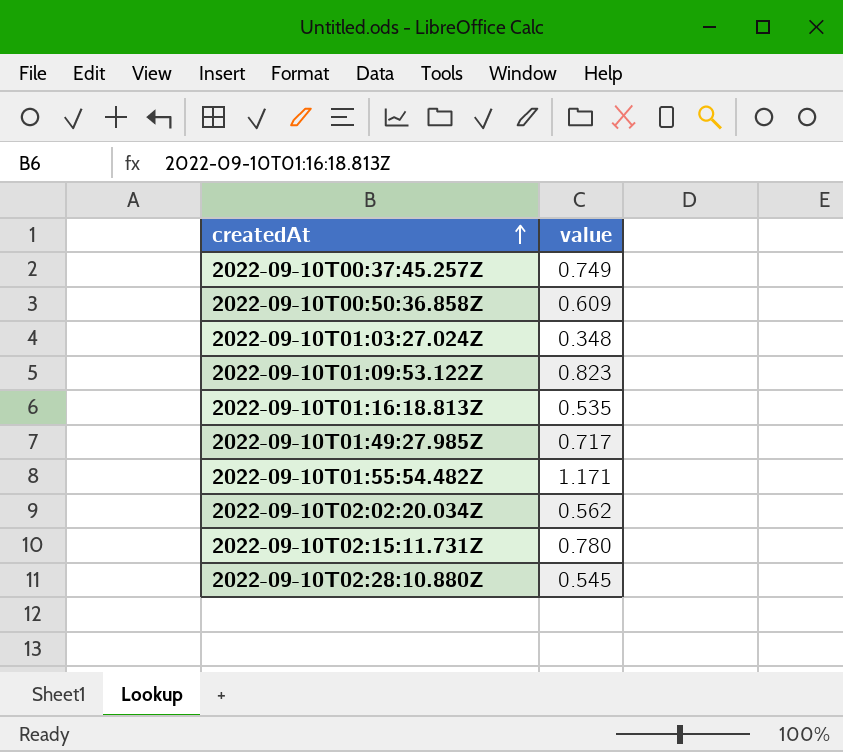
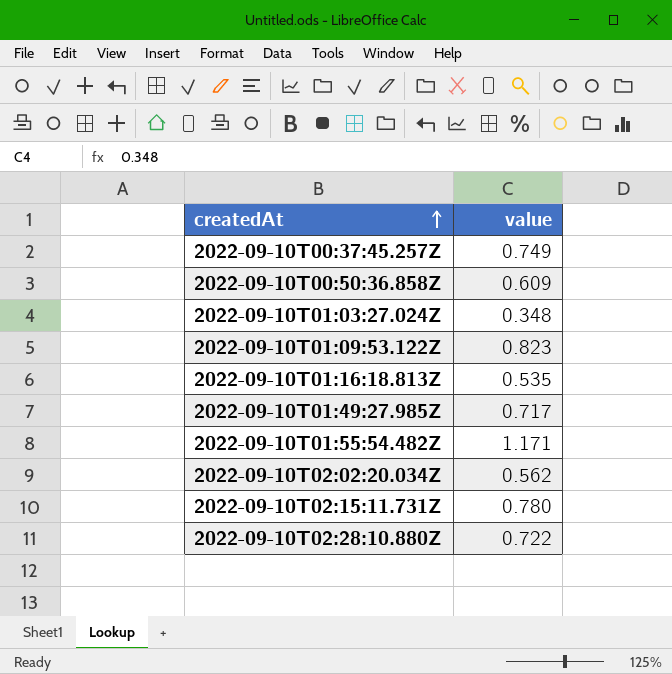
2022-09-10T02:28:10.880Z | value: 0.545 -> 0.722

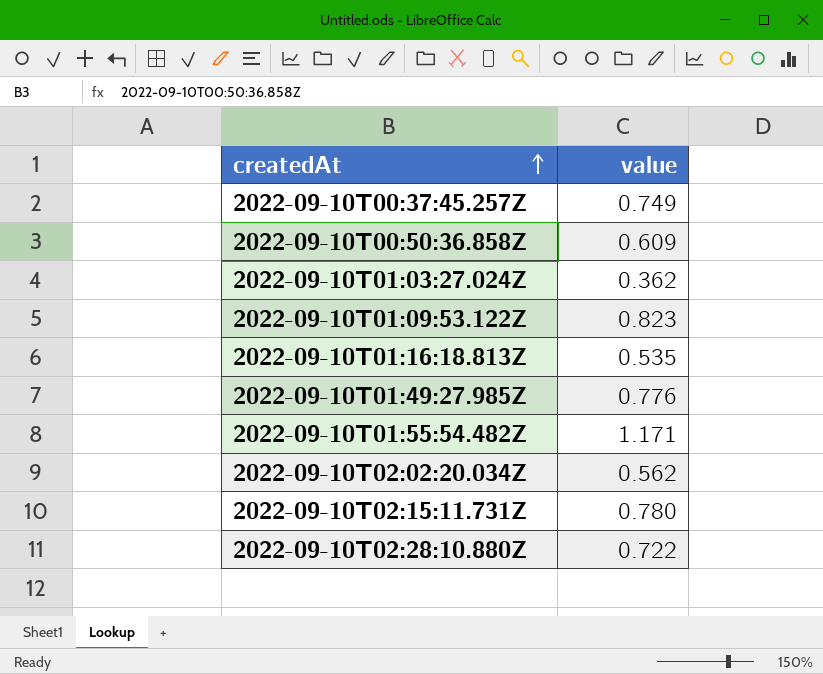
2022-09-10T01:03:27.024Z | value: 0.348 -> 0.362
2022-09-10T01:49:27.985Z | value: 0.717 -> 0.776

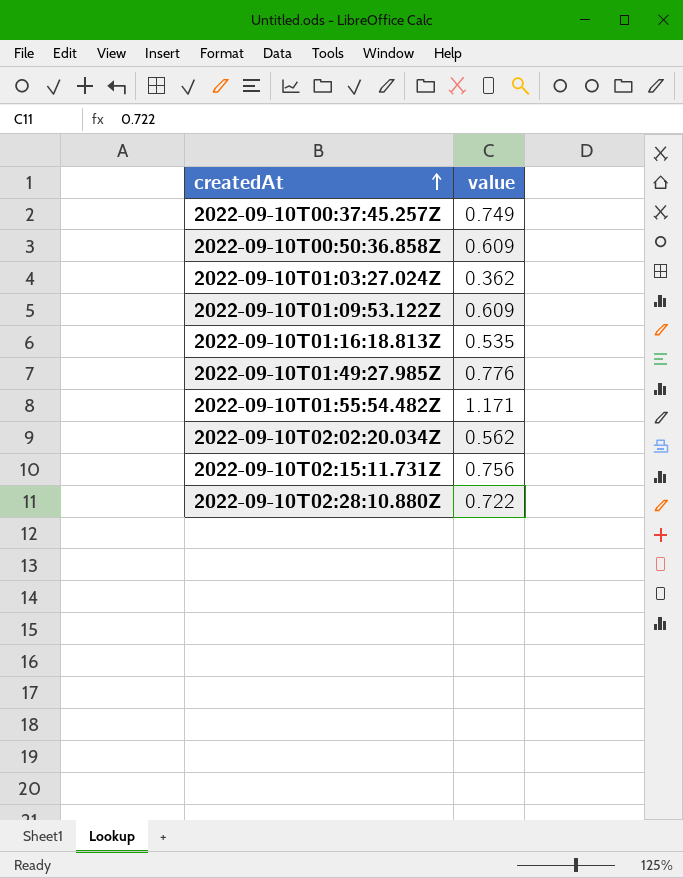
2022-09-10T01:09:53.122Z | value: 0.823 -> 0.609
2022-09-10T02:15:11.731Z | value: 0.780 -> 0.756

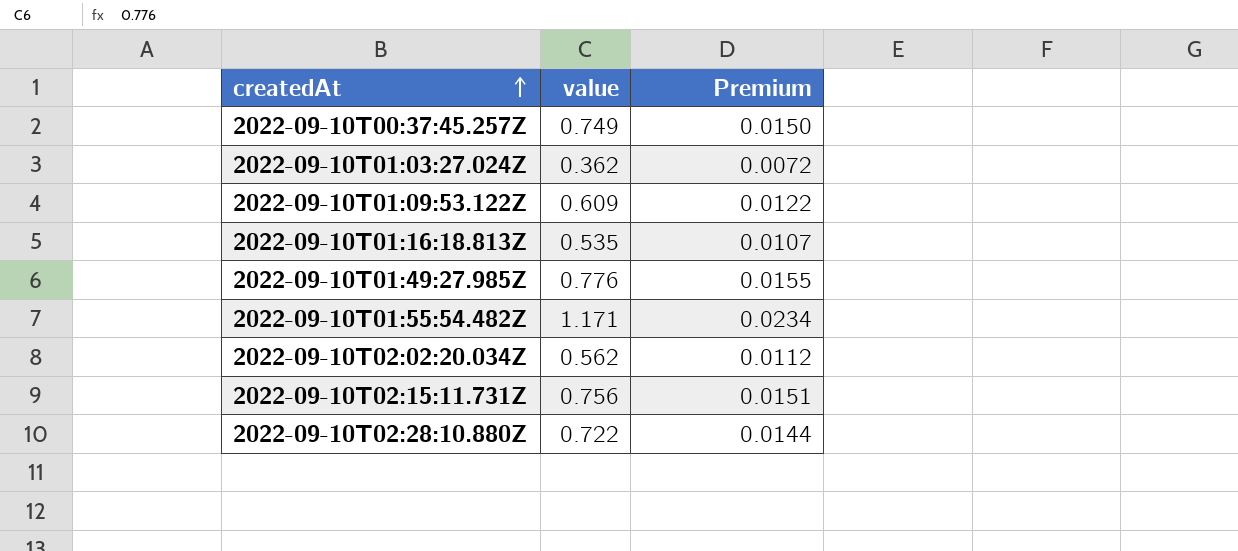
column Premium | formula: none -> [value] * 0.02
row 2022-09-10T00:50:36.858Z: 0.609 -> none

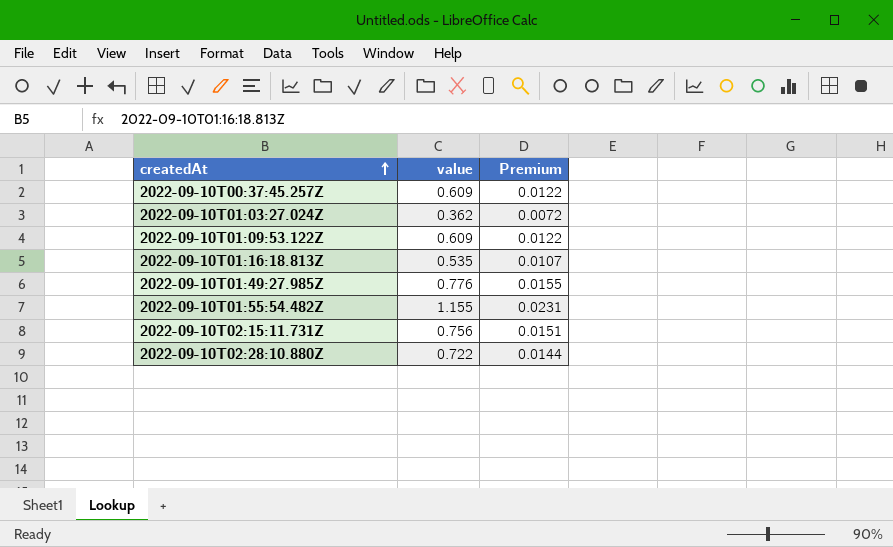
row 2022-09-10T02:02:20.034Z: 0.562 | 0.0112 -> none
2022-09-10T00:37:45.257Z | value: 0.749 -> 0.609
2022-09-10T00:37:45.257Z | Premium: 0.0150 -> 0.0122
2022-09-10T01:55:54.482Z | value: 1.171 -> 1.155
2022-09-10T01:55:54.482Z | Premium: 0.0234 -> 0.0231

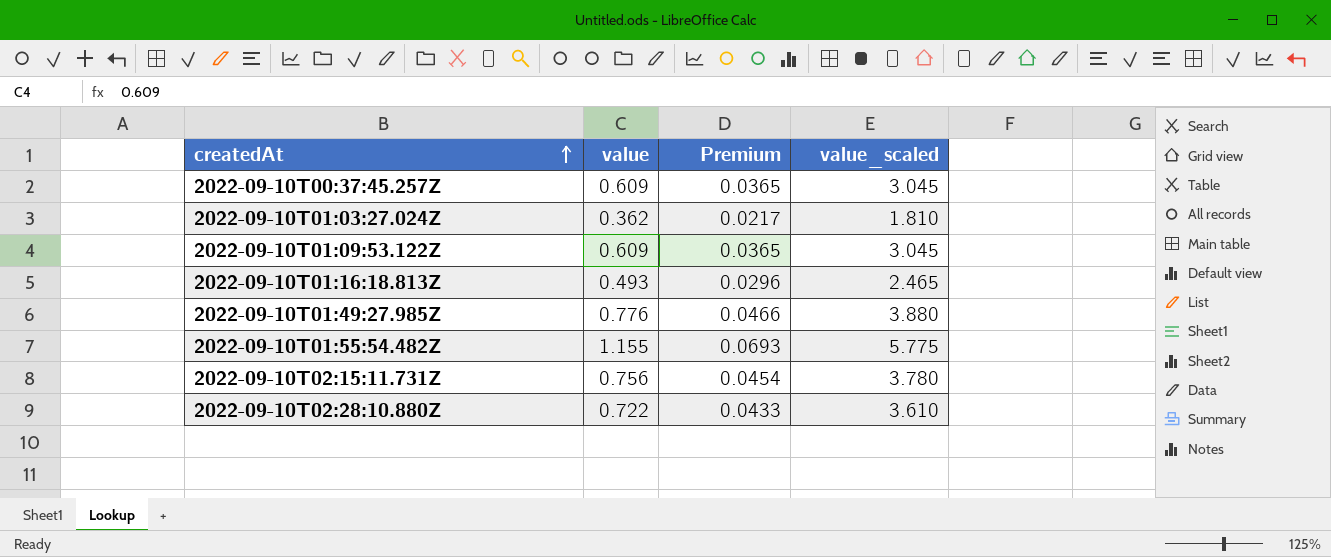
column Premium | formula: [value] * 0.02 -> [value] * 0.06
column value_scaled | formula: none -> [value] * 5
2022-09-10T01:16:18.813Z | value: 0.535 -> 0.493

